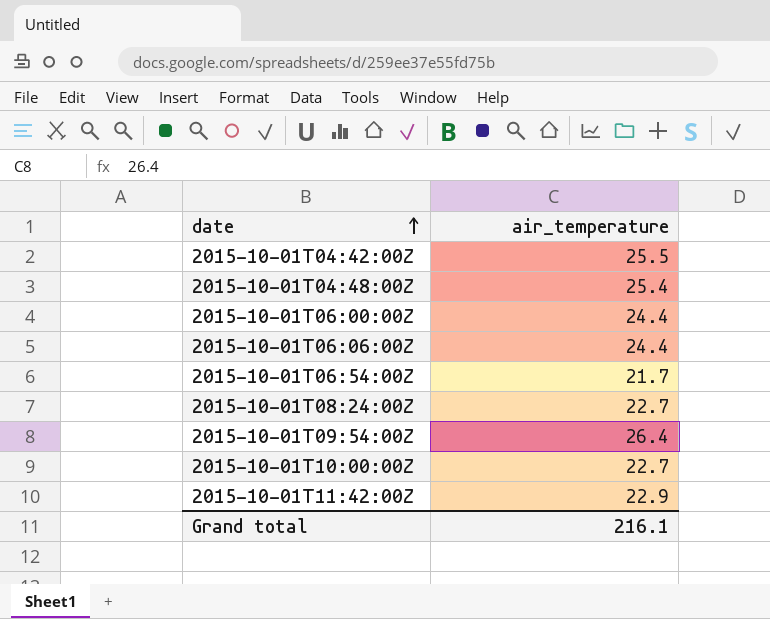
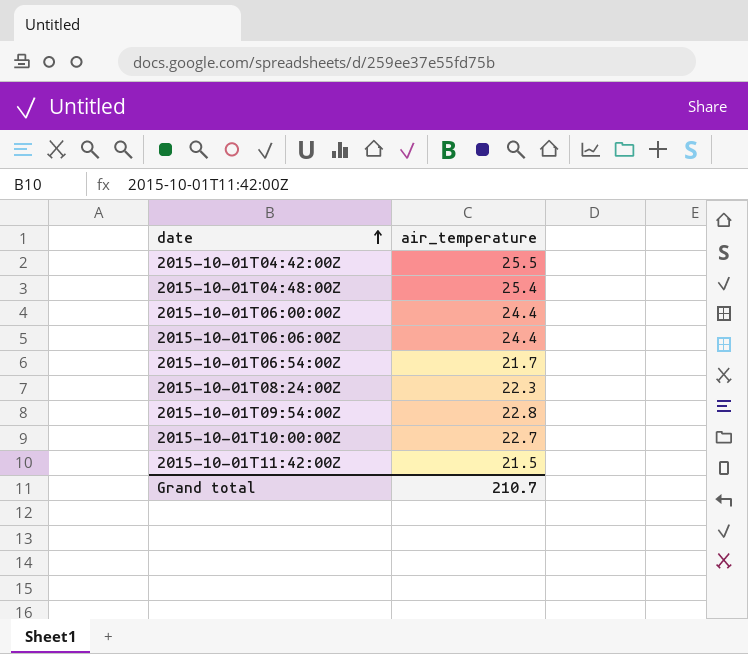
2015-10-01T08:24:00Z | air_temperature: 22.7 -> 22.3
2015-10-01T09:54:00Z | air_temperature: 26.4 -> 22.8
2015-10-01T11:42:00Z | air_temperature: 22.9 -> 21.5
Grand total | air_temperature: 216.1 -> 210.7

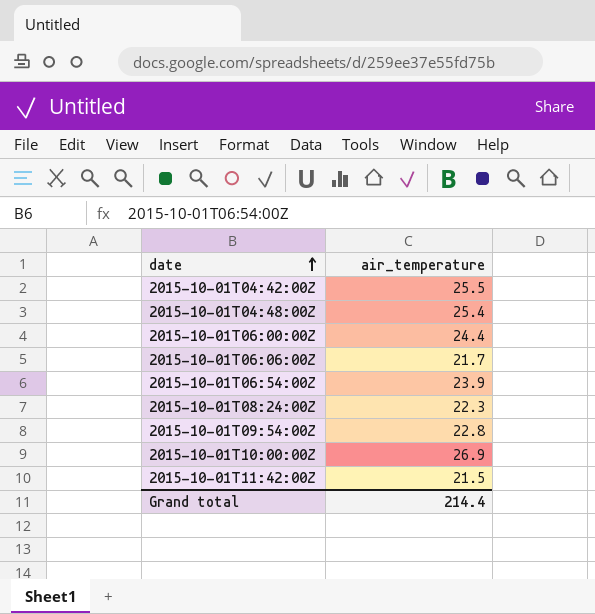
2015-10-01T06:06:00Z | air_temperature: 24.4 -> 21.7
2015-10-01T06:54:00Z | air_temperature: 21.7 -> 23.9
2015-10-01T10:00:00Z | air_temperature: 22.7 -> 26.9
Grand total | air_temperature: 210.7 -> 214.4

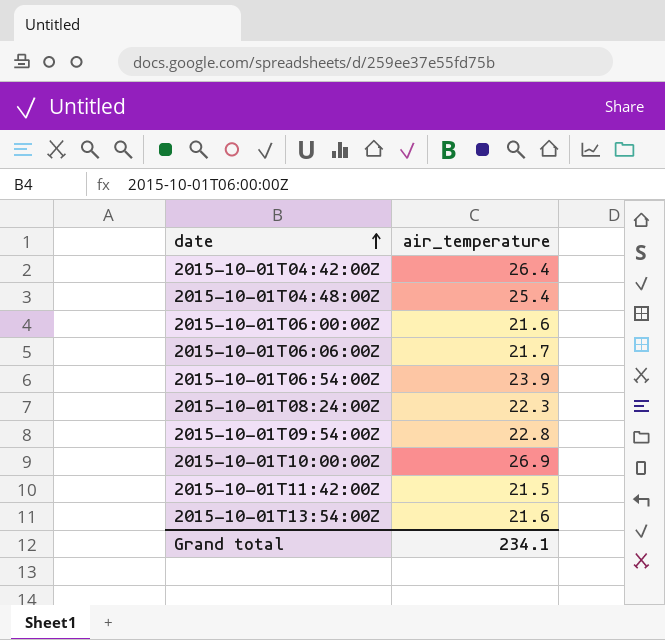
2015-10-01T04:42:00Z | air_temperature: 25.5 -> 26.4
2015-10-01T06:00:00Z | air_temperature: 24.4 -> 21.6
row 2015-10-01T13:54:00Z: none -> 21.6
Grand total | air_temperature: 214.4 -> 234.1

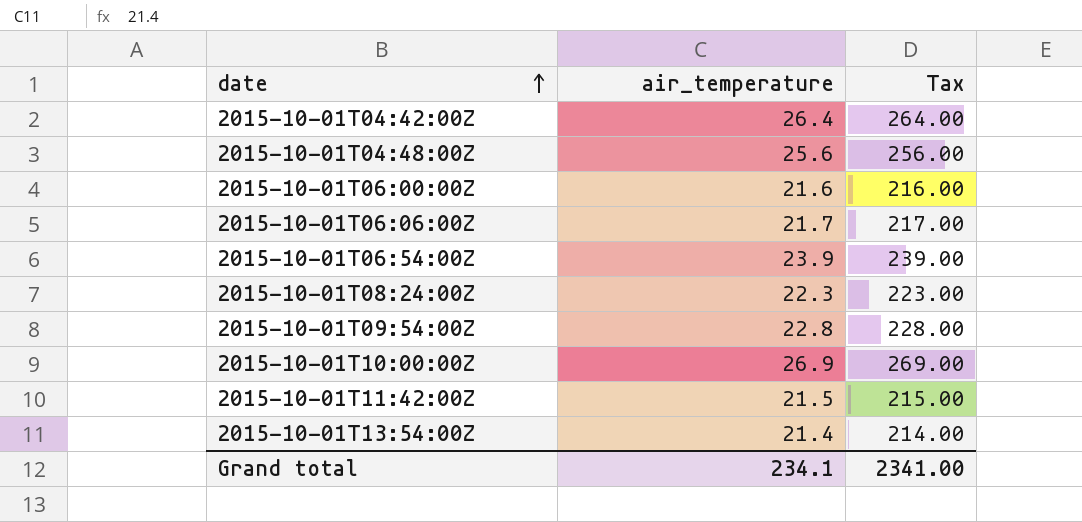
column Tax | formula: none -> [air_temperature] * 10
2015-10-01T04:48:00Z | air_temperature: 25.4 -> 25.6
2015-10-01T13:54:00Z | air_temperature: 21.6 -> 21.4

